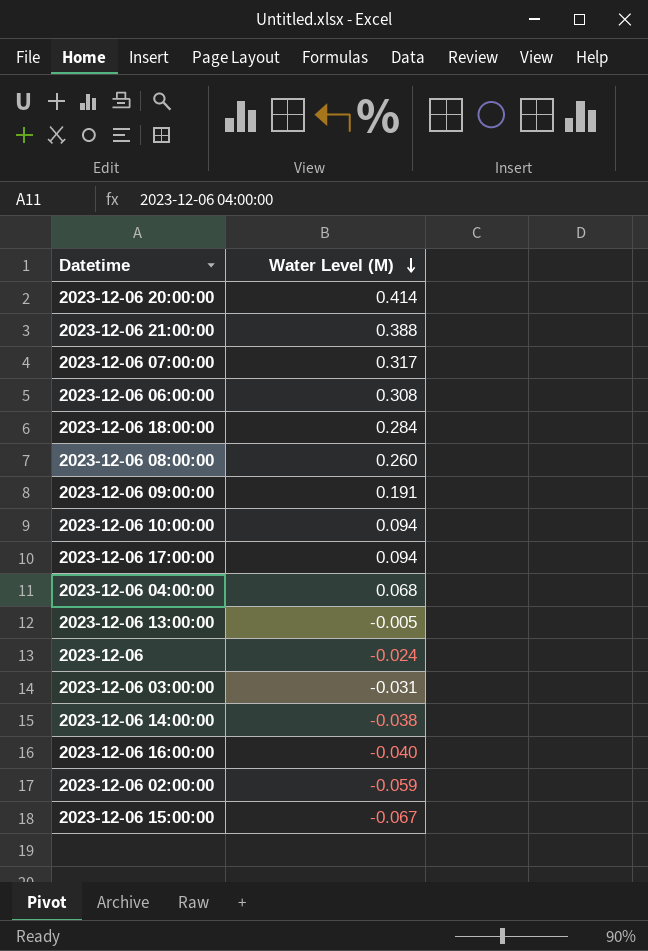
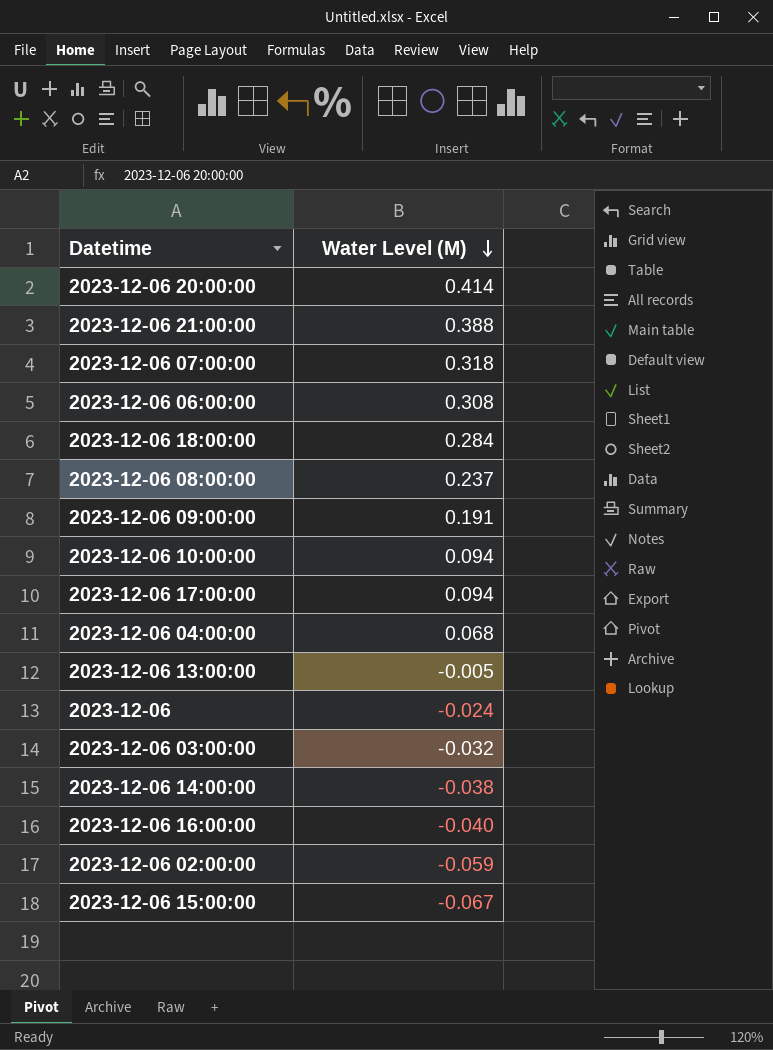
2023-12-06 07:00:00 | Water Level (M): 0.317 -> 0.318
2023-12-06 08:00:00 | Water Level (M): 0.260 -> 0.237
2023-12-06 03:00:00 | Water Level (M): -0.031 -> -0.032

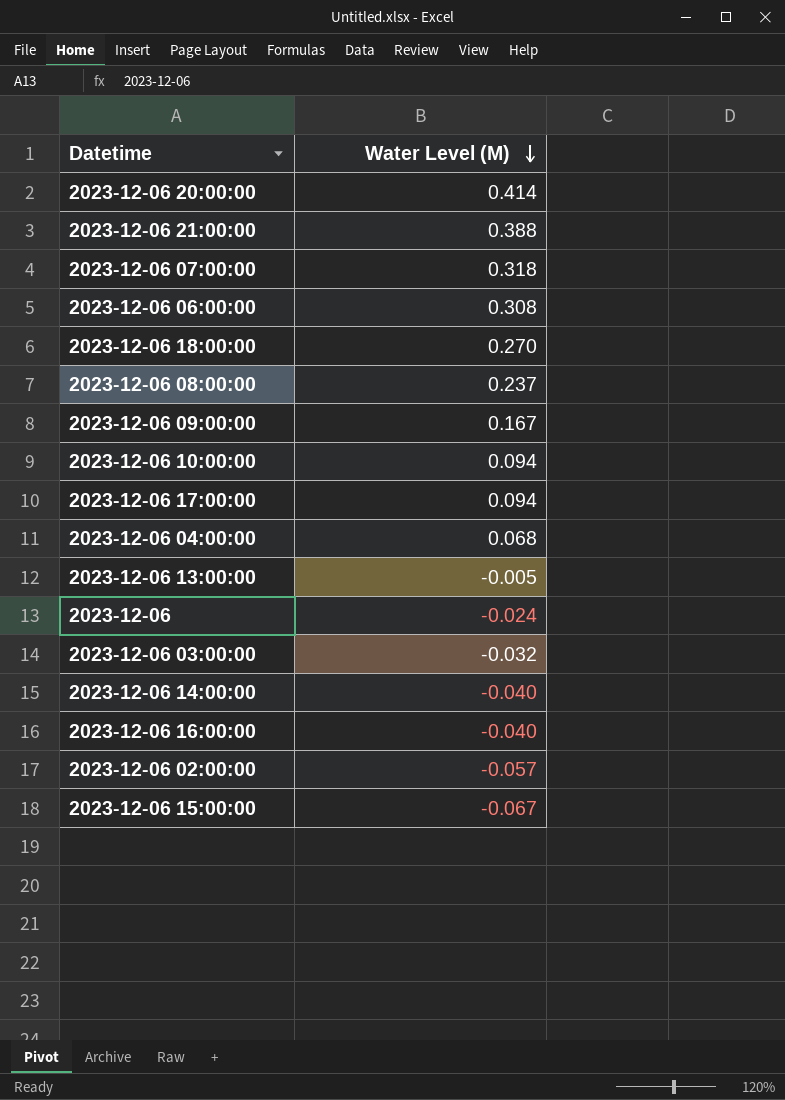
2023-12-06 18:00:00 | Water Level (M): 0.284 -> 0.270
2023-12-06 09:00:00 | Water Level (M): 0.191 -> 0.167
2023-12-06 14:00:00 | Water Level (M): -0.038 -> -0.040
2023-12-06 02:00:00 | Water Level (M): -0.059 -> -0.057

